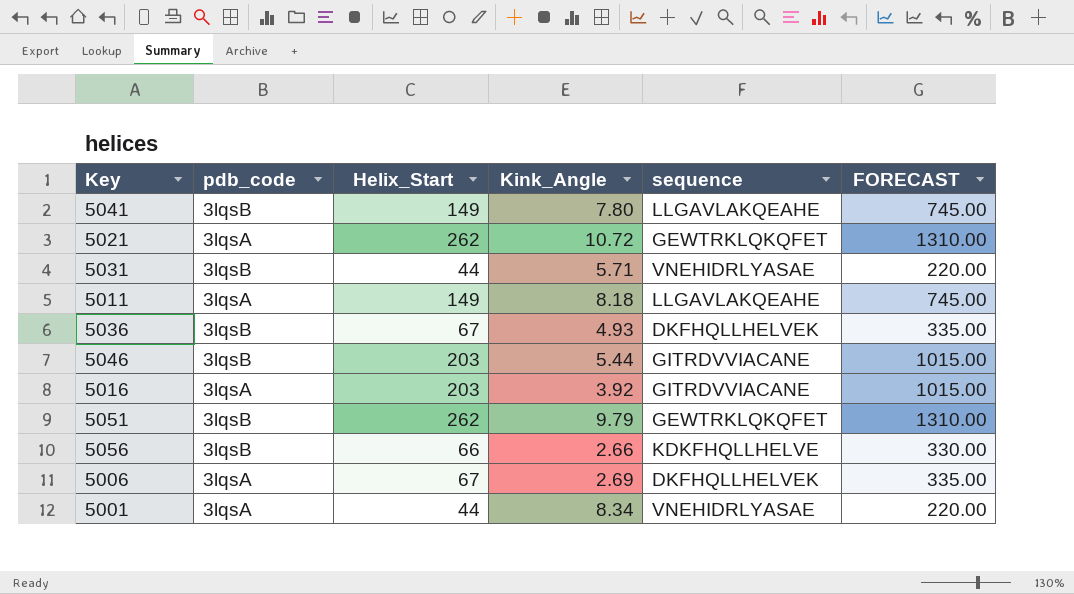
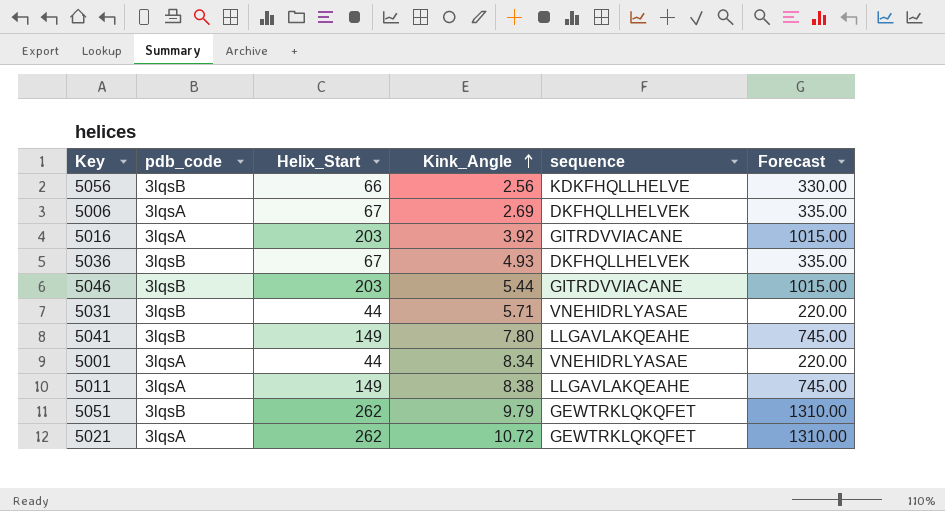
row order: none -> Kink_Angle ascending
column name: FORECAST -> Forecast
5056 | Kink_Angle: 2.66 -> 2.56
5011 | Kink_Angle: 8.18 -> 8.38

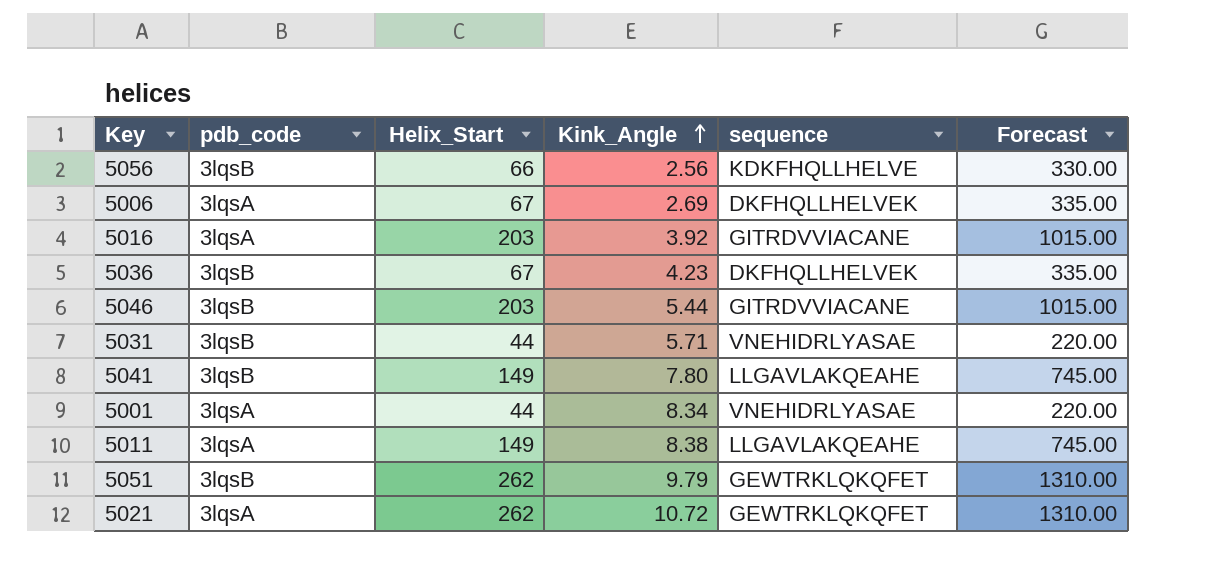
5036 | Kink_Angle: 4.93 -> 4.23

